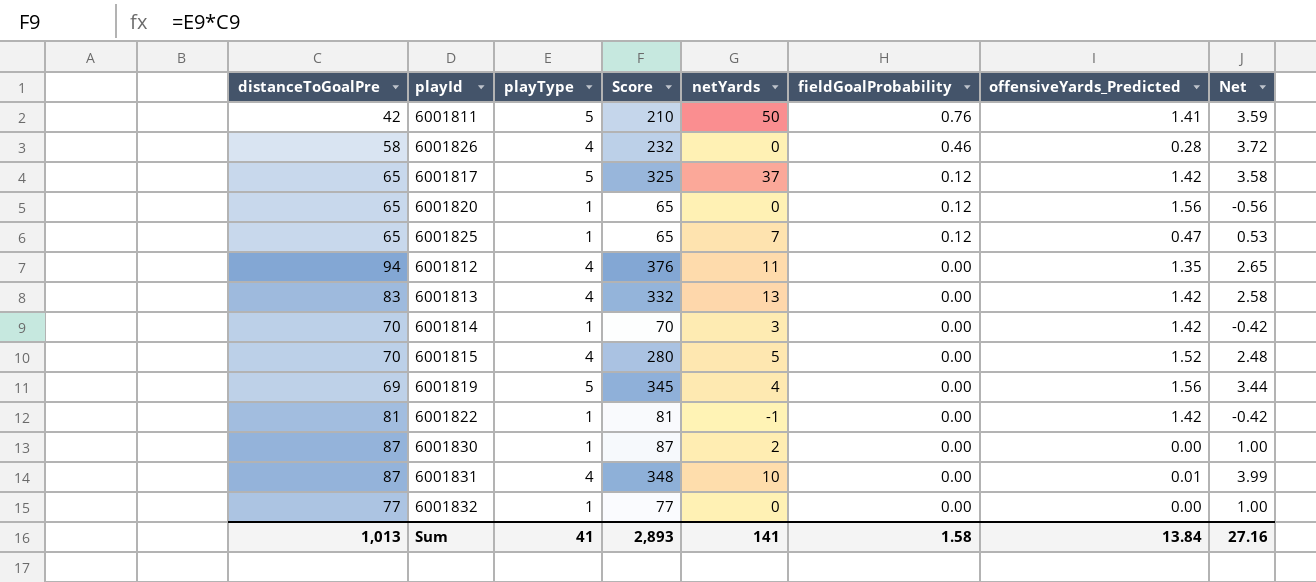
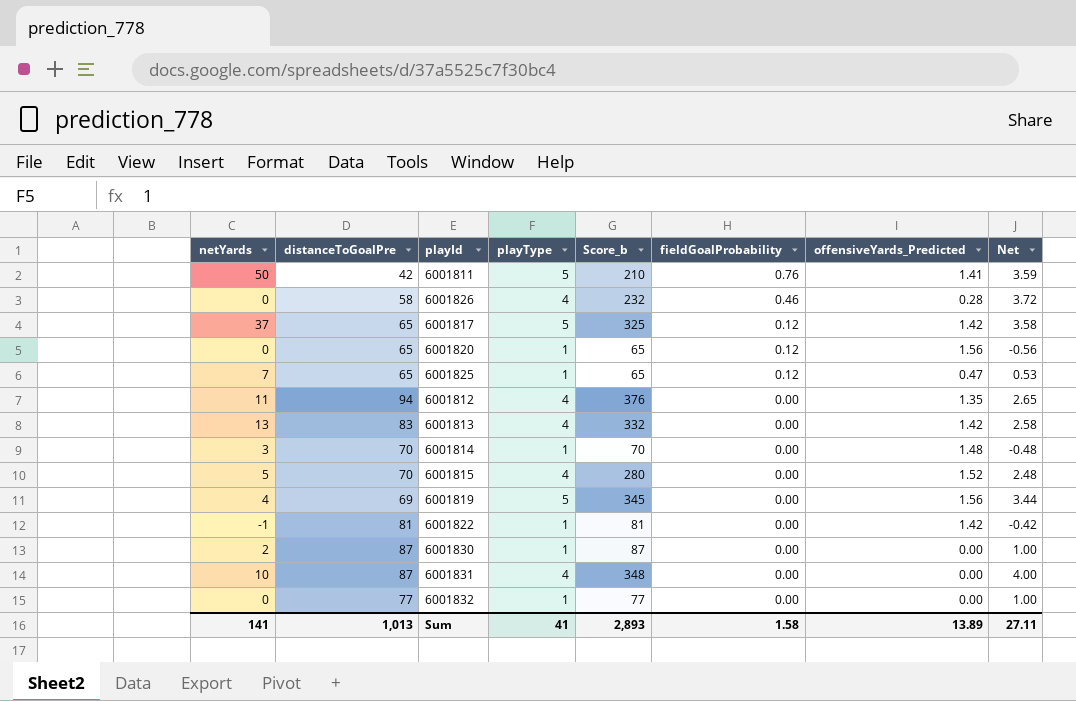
column netYards | position: 5 -> 1
column name: Score -> Score_b
6001814 | offensiveYards_Predicted: 1.42 -> 1.48
6001814 | Net: -0.42 -> -0.48
6001831 | offensiveYards_Predicted: 0.01 -> 0.00
6001831 | Net: 3.99 -> 4.00
Sum | offensiveYards_Predicted: 13.84 -> 13.89
Sum | Net: 27.16 -> 27.11

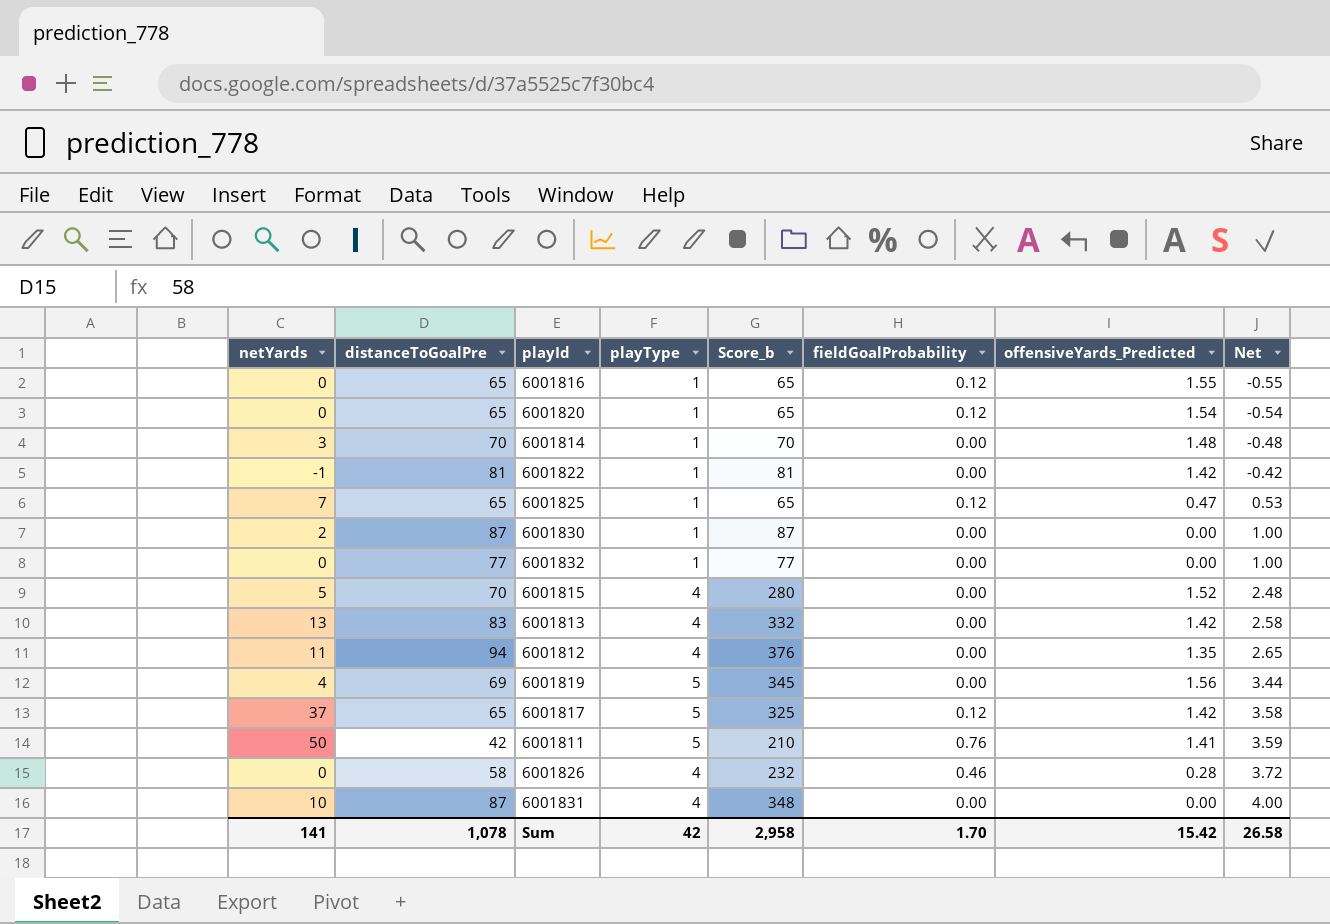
row order: fieldGoalProbability descending -> Net ascending
row 6001816: none -> 0 | 65 | 1 | 65 | 0.12 | 1.55 | -0.55
6001820 | offensiveYards_Predicted: 1.56 -> 1.54
6001820 | Net: -0.56 -> -0.54
Sum | distanceToGoalPre: 1,013 -> 1,078
Sum | playType: 41 -> 42
Sum | Score_b: 2,893 -> 2,958
Sum | fieldGoalProbability: 1.58 -> 1.70
Sum | offensiveYards_Predicted: 13.89 -> 15.42
Sum | Net: 27.11 -> 26.58

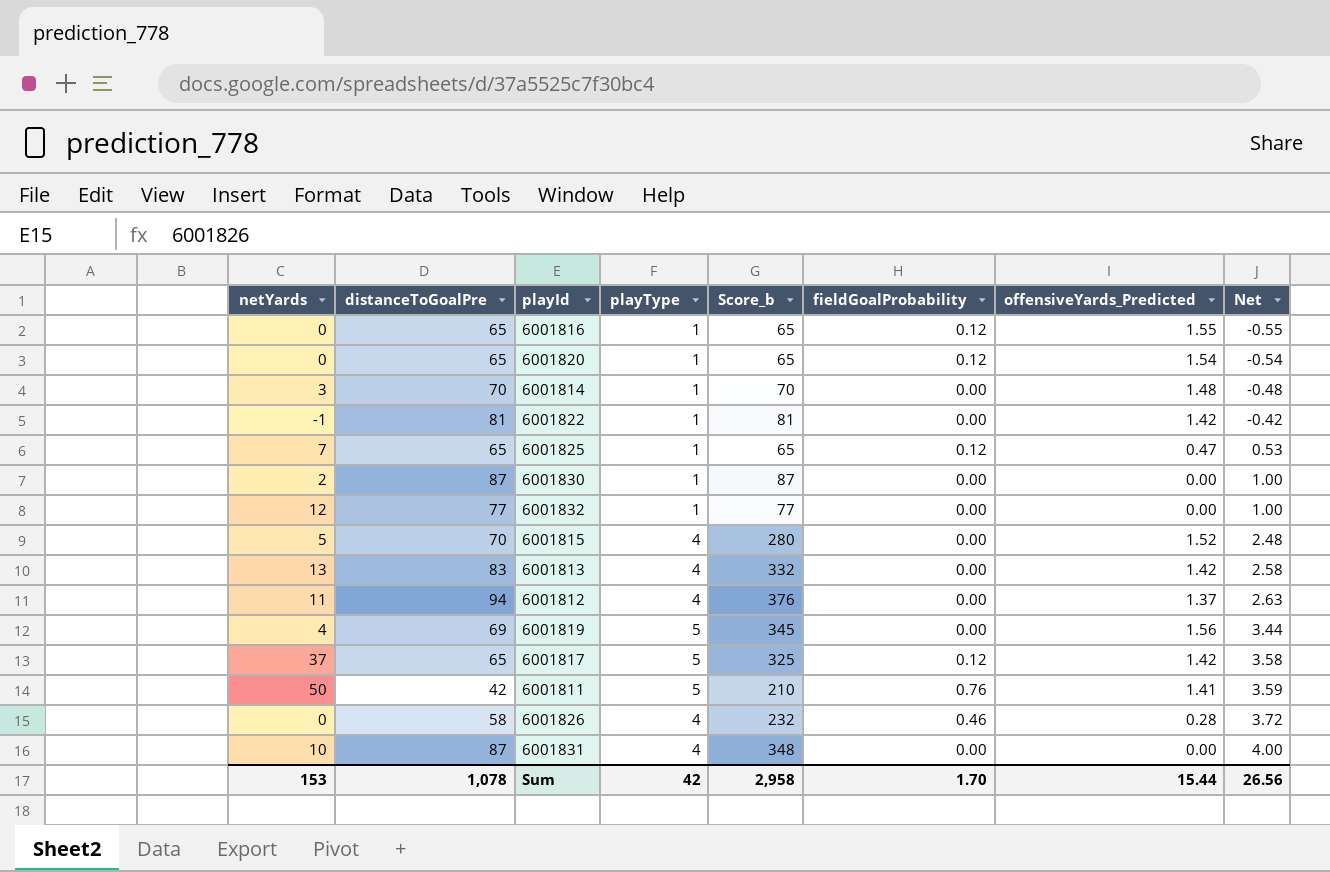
6001832 | netYards: 0 -> 12
6001812 | offensiveYards_Predicted: 1.35 -> 1.37
6001812 | Net: 2.65 -> 2.63
Sum | netYards: 141 -> 153
Sum | offensiveYards_Predicted: 15.42 -> 15.44
Sum | Net: 26.58 -> 26.56

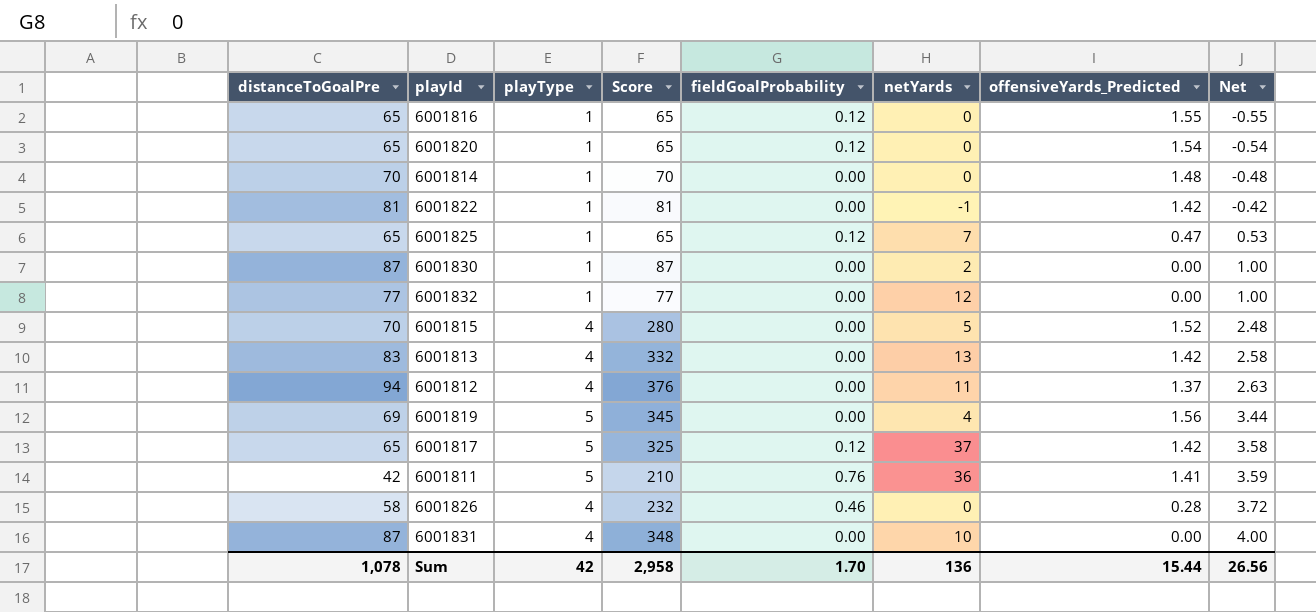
column name: Score_b -> Score
column netYards | position: 1 -> 6
6001814 | netYards: 3 -> 0
6001811 | netYards: 50 -> 36
Sum | netYards: 153 -> 136

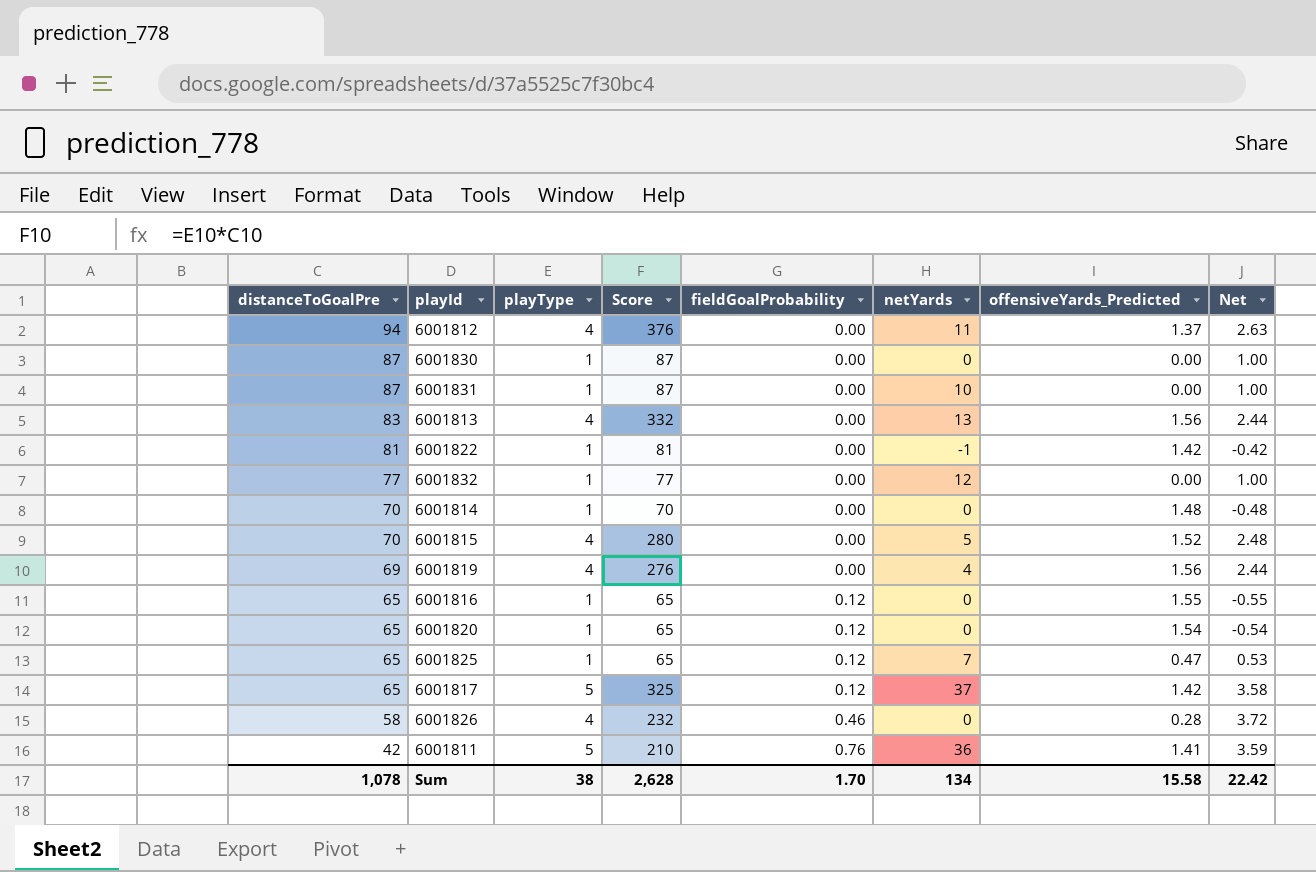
row order: Net ascending -> distanceToGoalPre descending
6001830 | netYards: 2 -> 0
6001831 | playType: 4 -> 1
6001831 | Score: 348 -> 87
6001831 | Net: 4.00 -> 1.00
6001813 | offensiveYards_Predicted: 1.42 -> 1.56
6001813 | Net: 2.58 -> 2.44
6001819 | playType: 5 -> 4
6001819 | Score: 345 -> 276
6001819 | Net: 3.44 -> 2.44
Sum | playType: 42 -> 38
Sum | Score: 2,958 -> 2,628
Sum | netYards: 136 -> 134
Sum | offensiveYards_Predicted: 15.44 -> 15.58
Sum | Net: 26.56 -> 22.42

